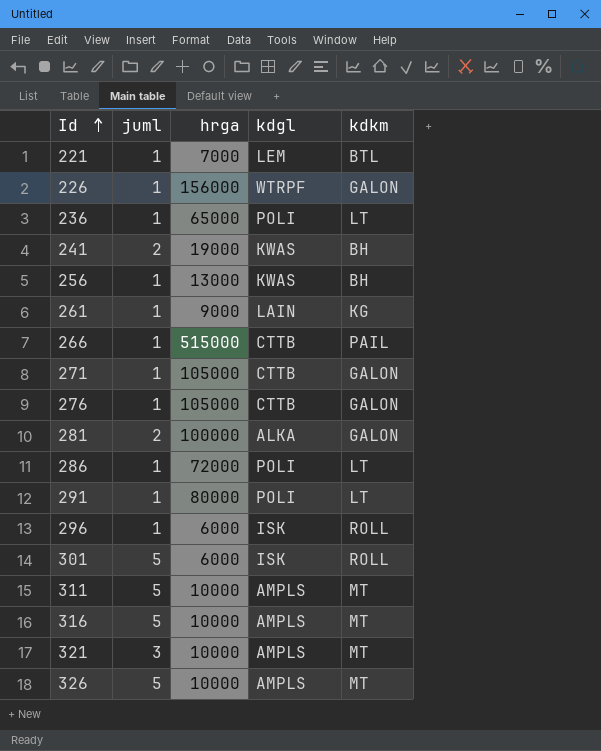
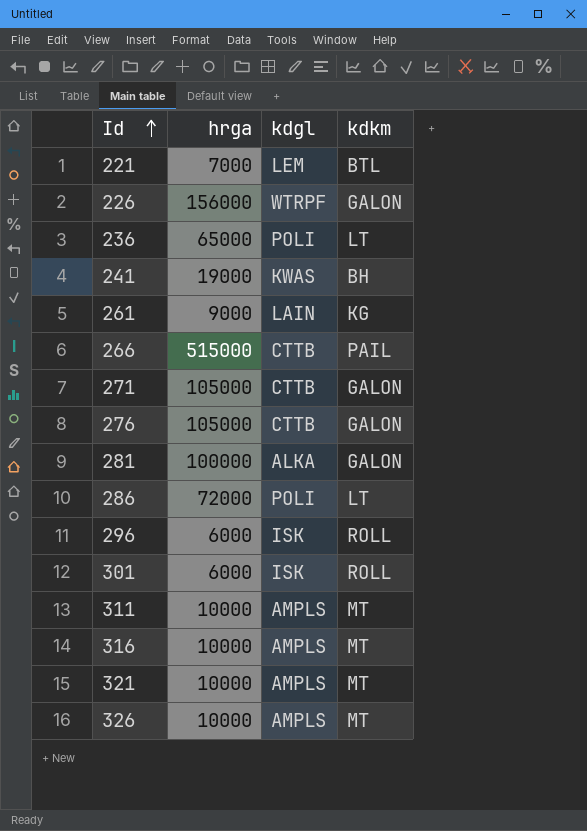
column juml | position: 2 -> none
row 256: 1 | 13000 | KWAS | BH -> none
row 291: 1 | 80000 | POLI | LT -> none

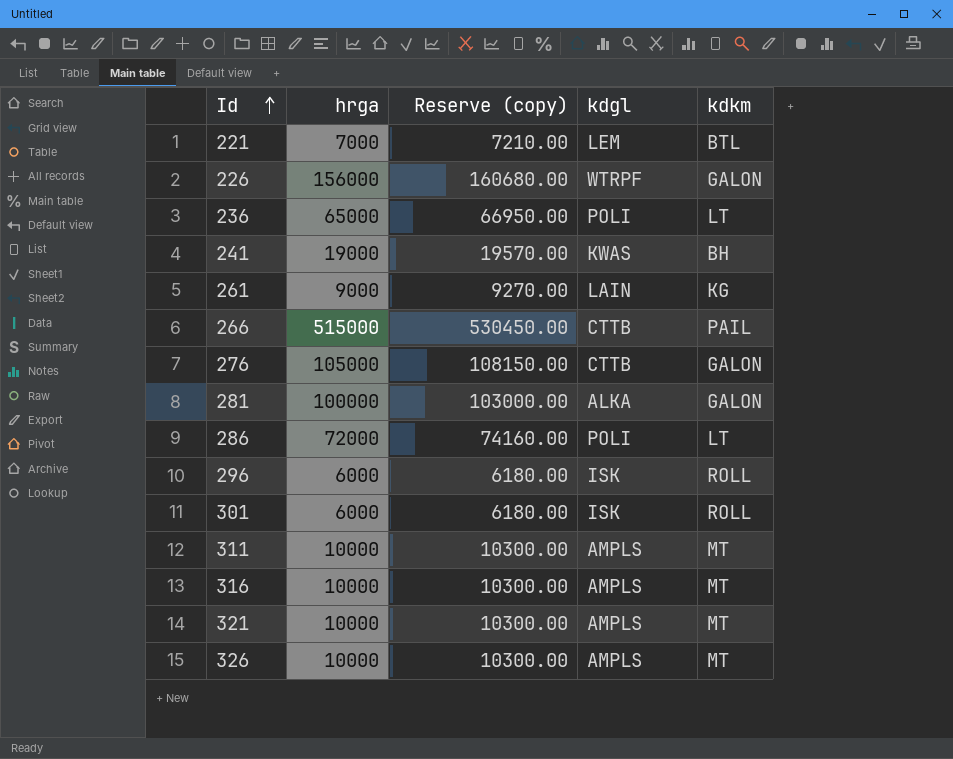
column Reserve (copy) | formula: none -> [hrga] * 1.03
row 271: 105000 | CTTB | GALON -> none

